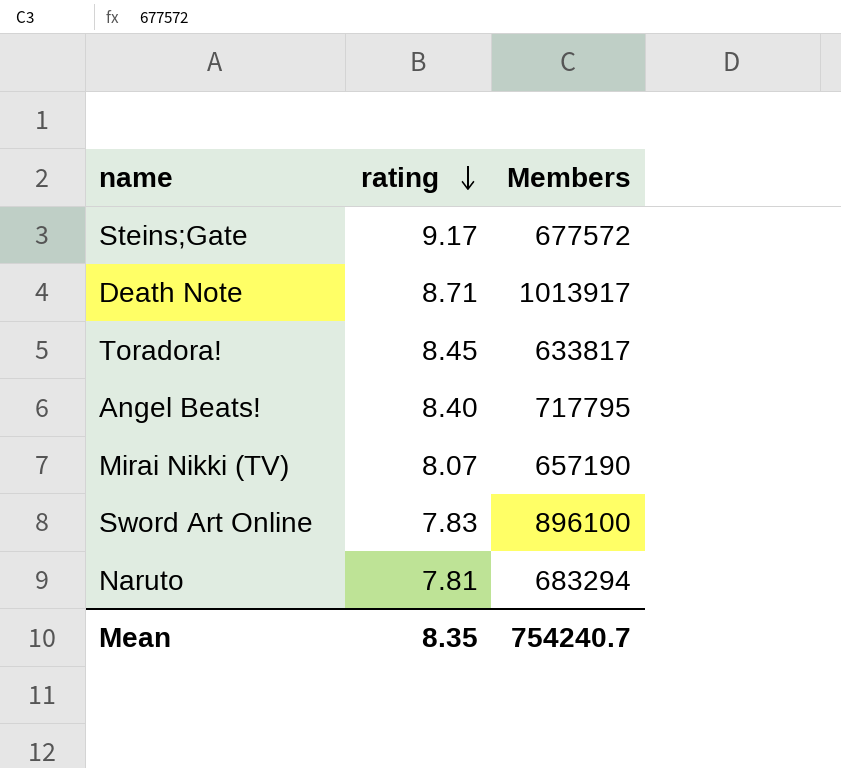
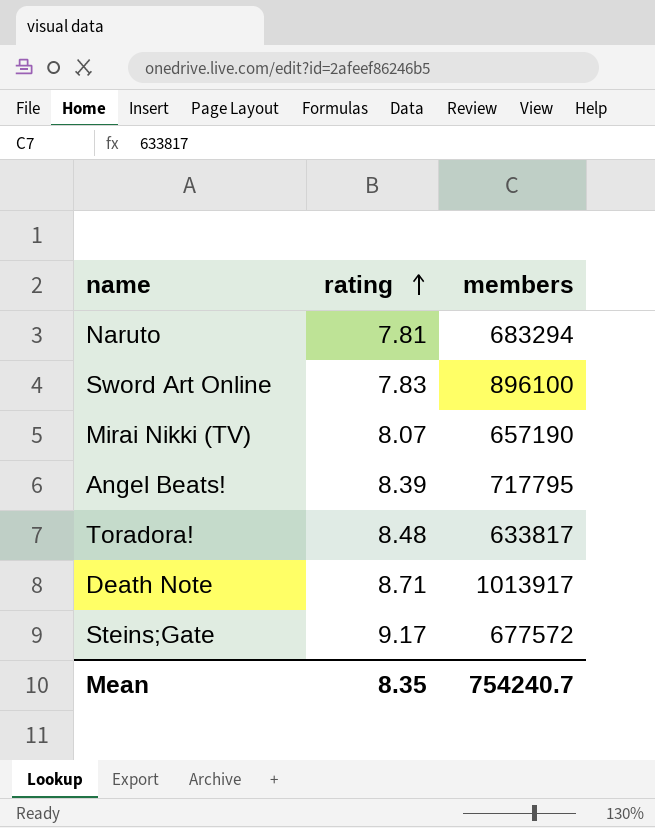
row order: rating descending -> rating ascending
column name: Members -> members
Angel Beats! | rating: 8.40 -> 8.39
Toradora! | rating: 8.45 -> 8.48

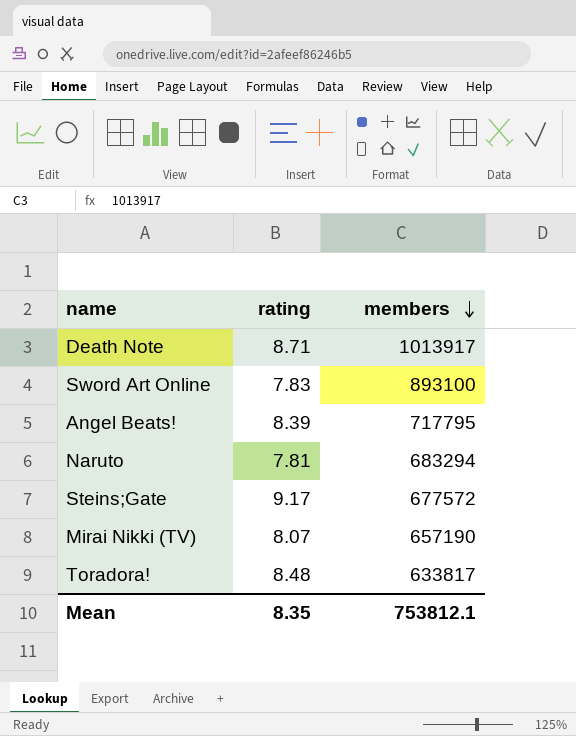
row order: rating ascending -> members descending
Sword Art Online | members: 896100 -> 893100
Mean | members: 754240.7 -> 753812.1

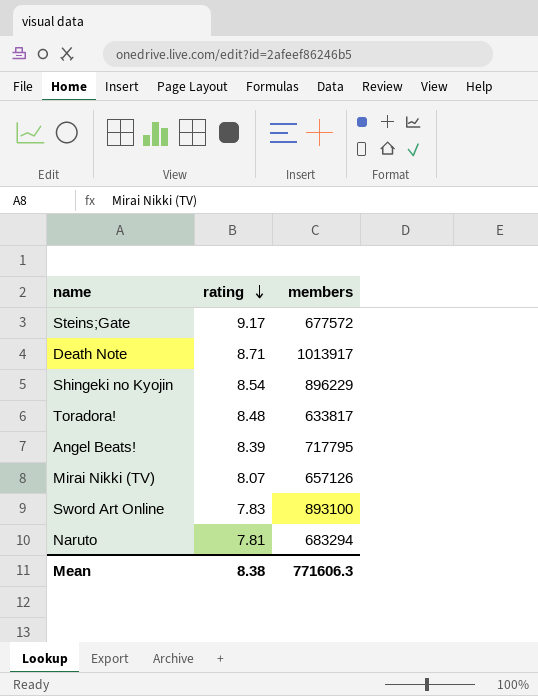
row order: members descending -> rating descending
row Shingeki no Kyojin: none -> 8.54 | 896229
Mirai Nikki (TV) | members: 657190 -> 657126
Mean | rating: 8.35 -> 8.38
Mean | members: 753812.1 -> 771606.3

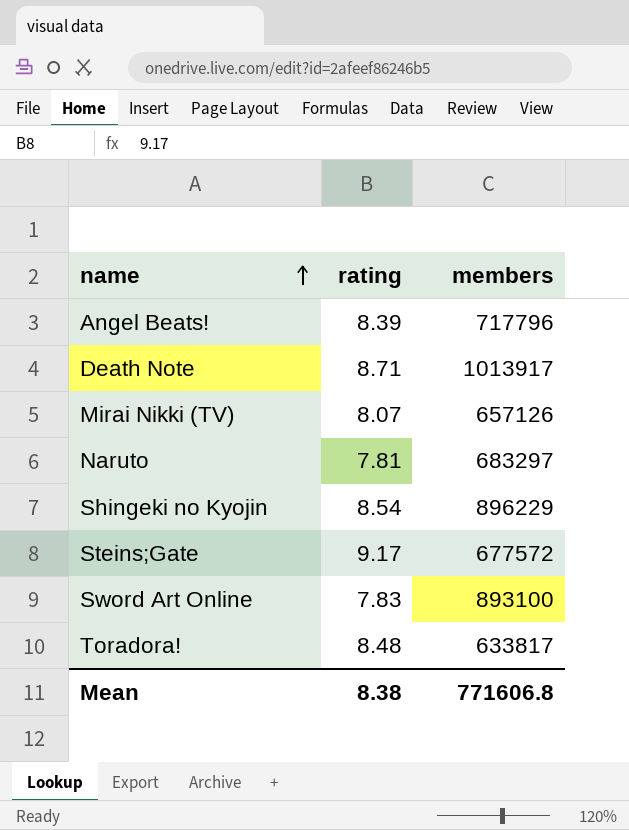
row order: rating descending -> name ascending
Angel Beats! | members: 717795 -> 717796
Naruto | members: 683294 -> 683297
Mean | members: 771606.3 -> 771606.8

